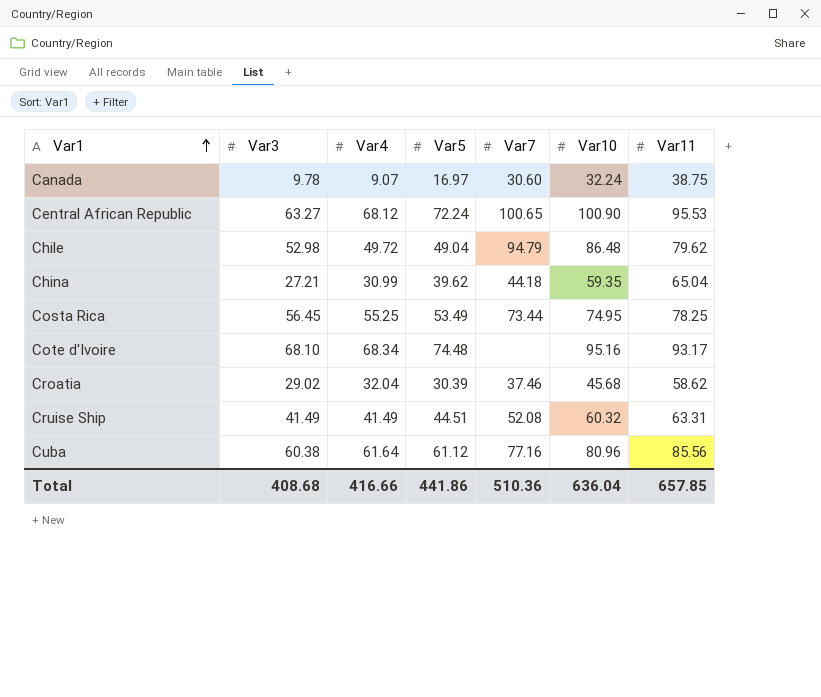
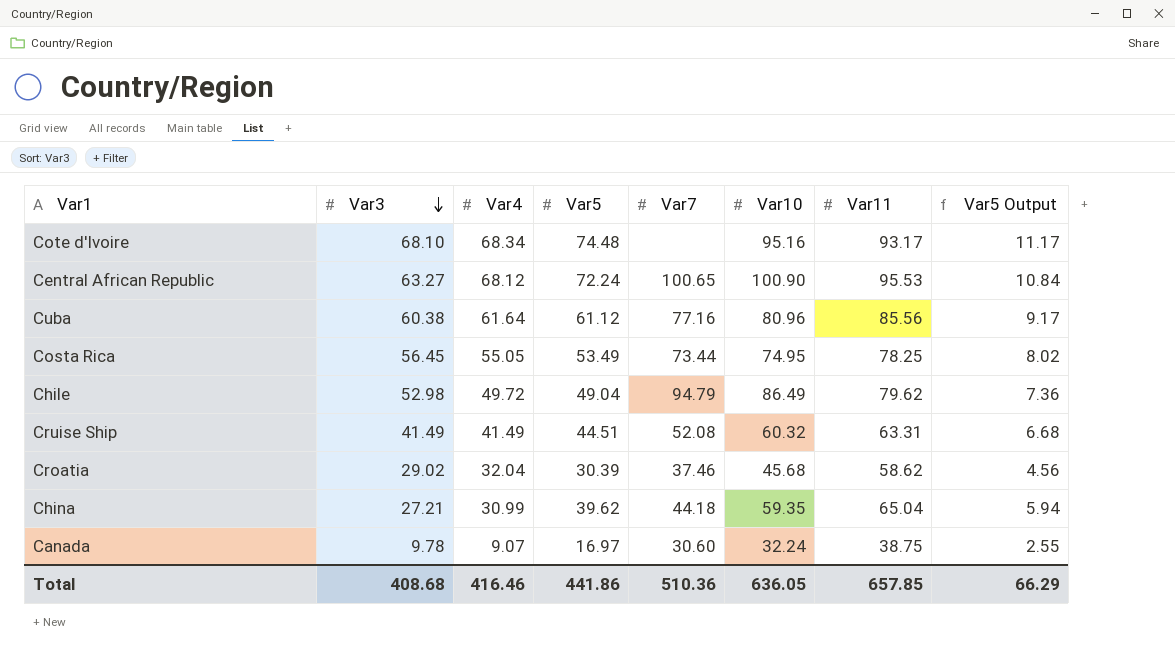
row order: Var1 ascending -> Var3 descending
column Var5 Output | formula: none -> [Var5] * 0.15
Costa Rica | Var4: 55.25 -> 55.05
Chile | Var10: 86.48 -> 86.49
Total | Var4: 416.66 -> 416.46
Total | Var10: 636.04 -> 636.05

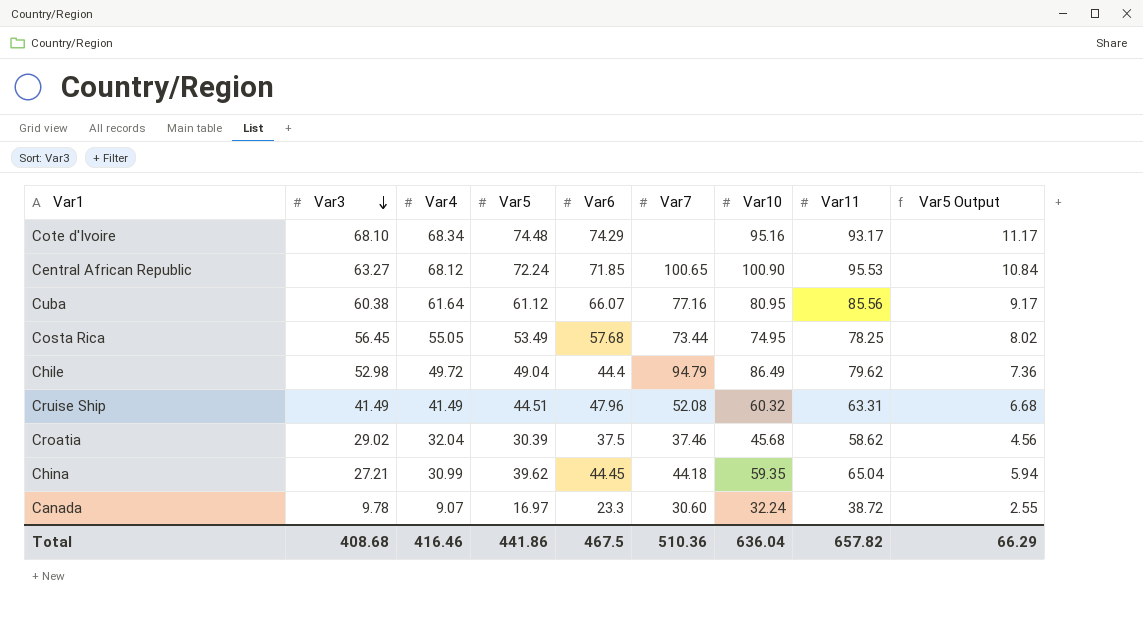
column Var6 | position: none -> 5
Cuba | Var10: 80.96 -> 80.95
Canada | Var11: 38.75 -> 38.72
Total | Var10: 636.05 -> 636.04
Total | Var11: 657.85 -> 657.82

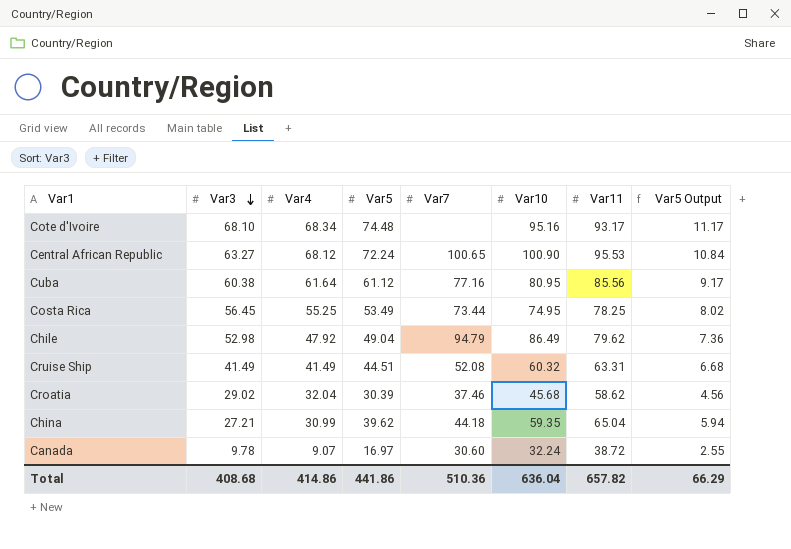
column Var6 | position: 5 -> none
Costa Rica | Var4: 55.05 -> 55.25
Chile | Var4: 49.72 -> 47.92
Total | Var4: 416.46 -> 414.86

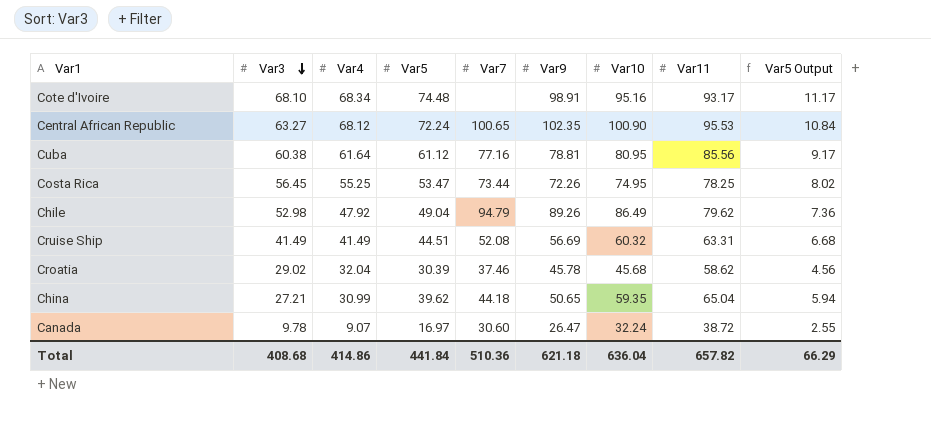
column Var9 | position: none -> 6
Costa Rica | Var5: 53.49 -> 53.47
Total | Var5: 441.86 -> 441.84

